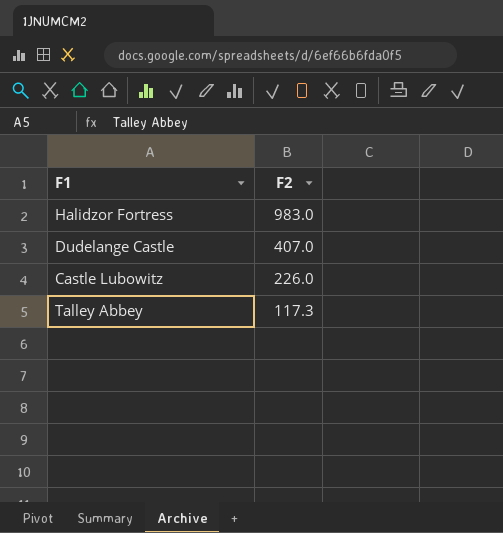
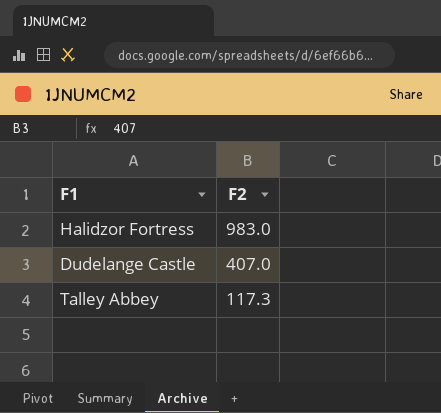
row Castle Lubowitz: 226.0 -> none

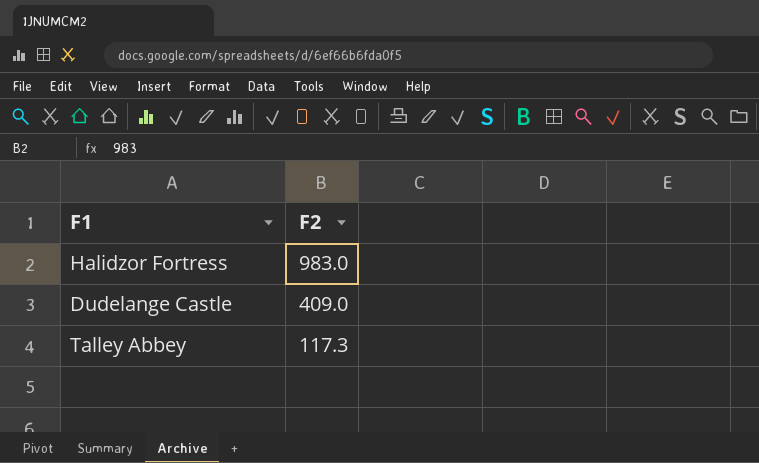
Dudelange Castle | F2: 407.0 -> 409.0

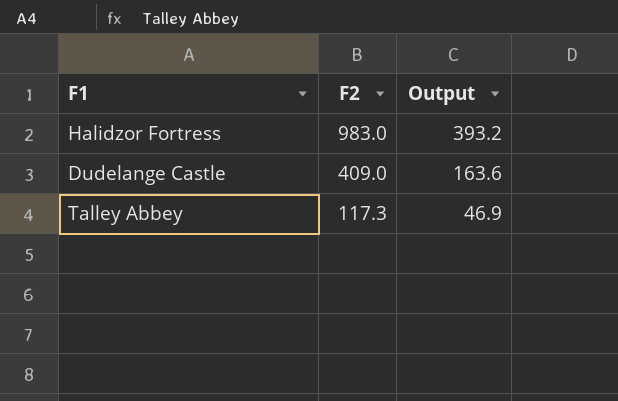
column Output | formula: none -> [F2] * 0.4

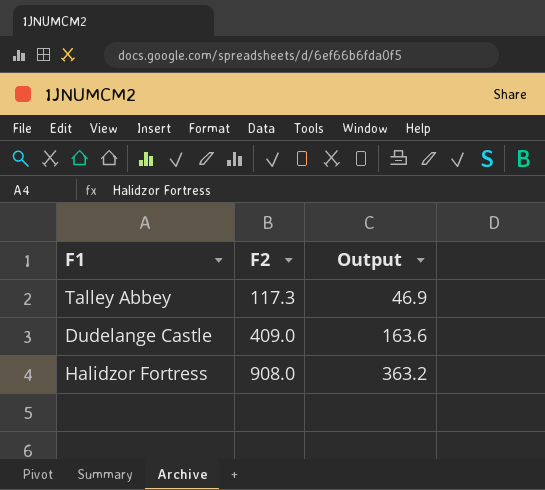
row order: F2 descending -> F2 ascending
Halidzor Fortress | F2: 983.0 -> 908.0
Halidzor Fortress | Output: 393.2 -> 363.2

